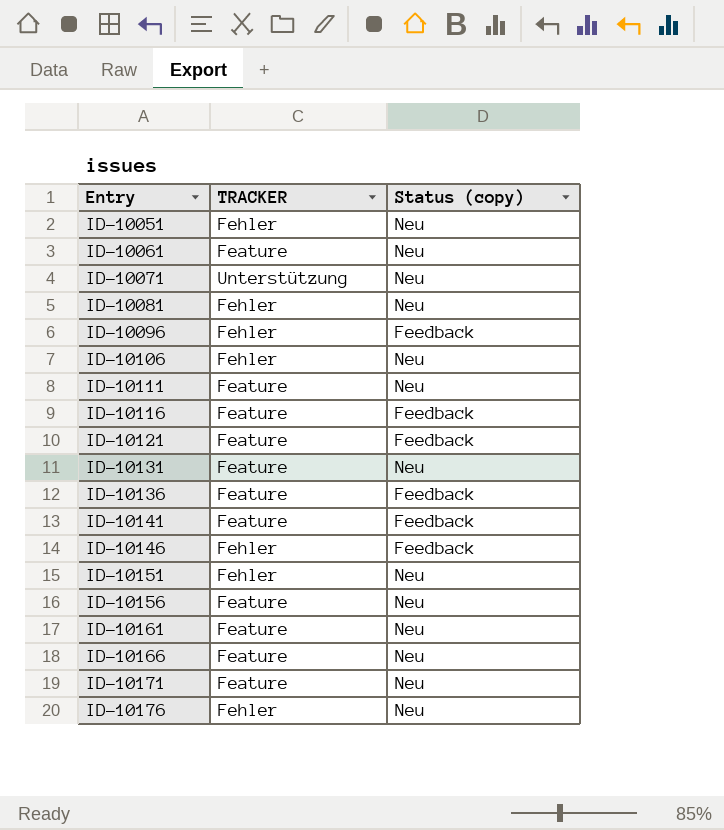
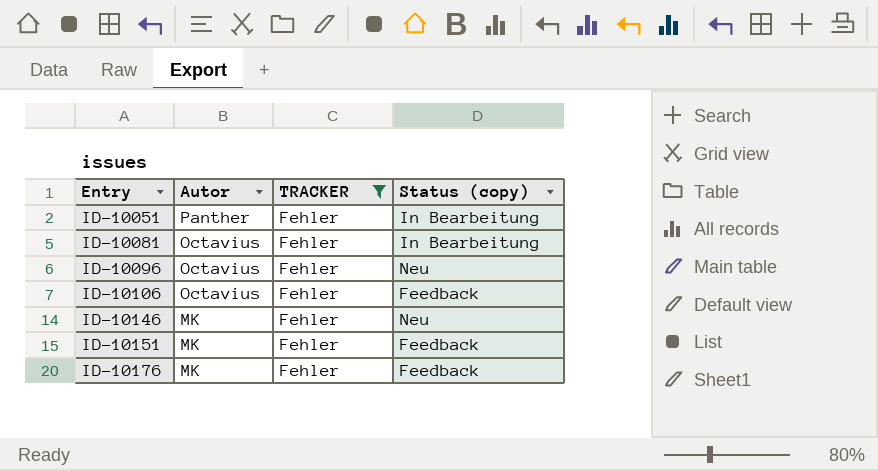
filter: none -> TRACKER = Fehler
column Autor | position: none -> 2
ID-10051 | Status (copy): Neu -> In Bearbeitung
ID-10081 | Status (copy): Neu -> In Bearbeitung
ID-10096 | Status (copy): Feedback -> Neu
ID-10106 | Status (copy): Neu -> Feedback
ID-10146 | Status (copy): Feedback -> Neu
ID-10151 | Status (copy): Neu -> Feedback
ID-10176 | Status (copy): Neu -> Feedback

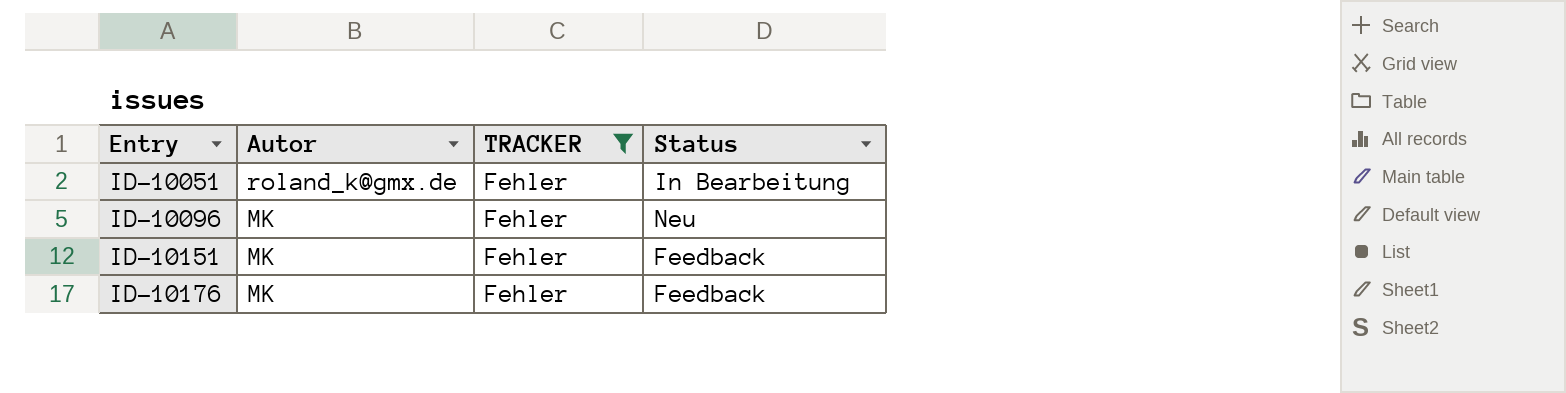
column name: Status (copy) -> Status
row ID-10081: Octavius | Fehler | In Bearbeitung -> none
row ID-10106: Octavius | Fehler | Feedback -> none
row ID-10146: MK | Fehler | Neu -> none
ID-10051 | Autor: Panther -> roland_k@gmx.de
ID-10096 | Autor: Octavius -> MK

